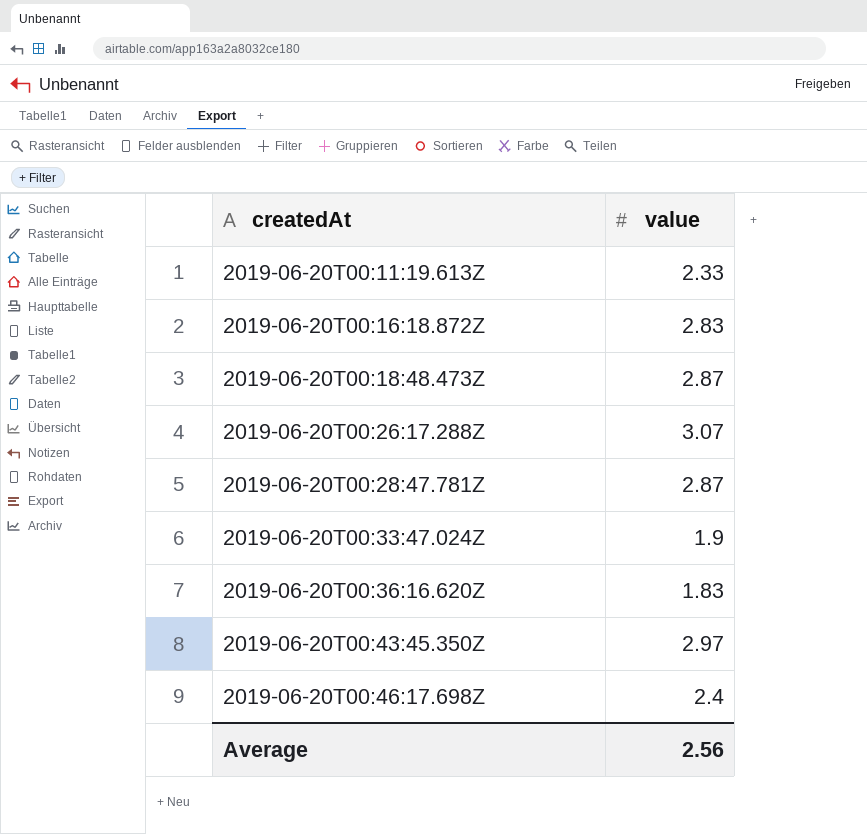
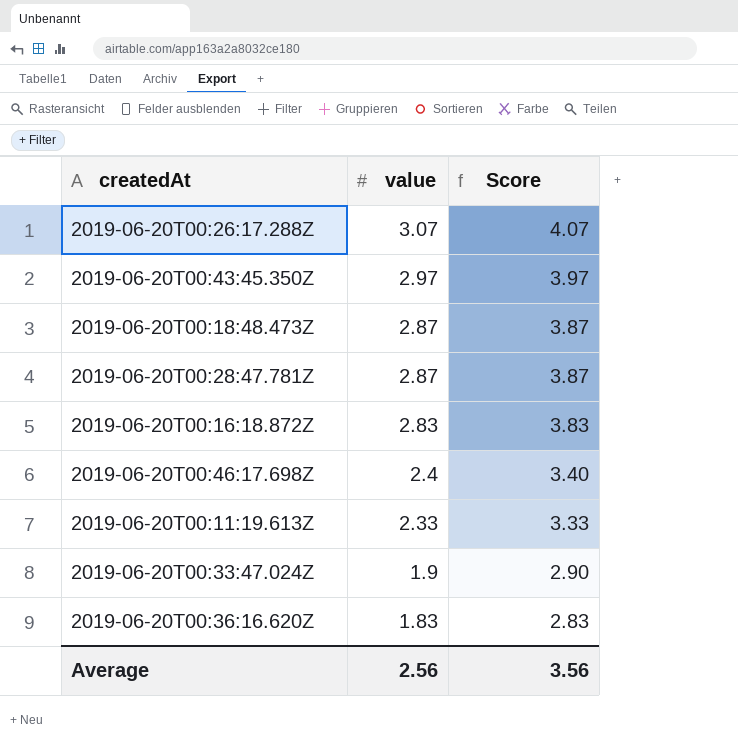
row order: createdAt ascending -> value descending
column Score | formula: none -> [value] + 1

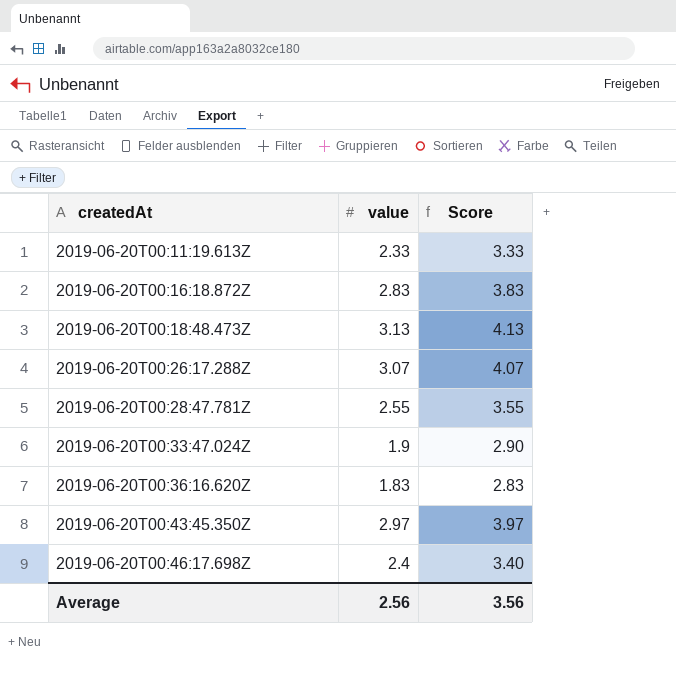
row order: value descending -> createdAt ascending
2019-06-20T00:18:48.473Z | value: 2.87 -> 3.13
2019-06-20T00:18:48.473Z | Score: 3.87 -> 4.13
2019-06-20T00:28:47.781Z | value: 2.87 -> 2.55
2019-06-20T00:28:47.781Z | Score: 3.87 -> 3.55

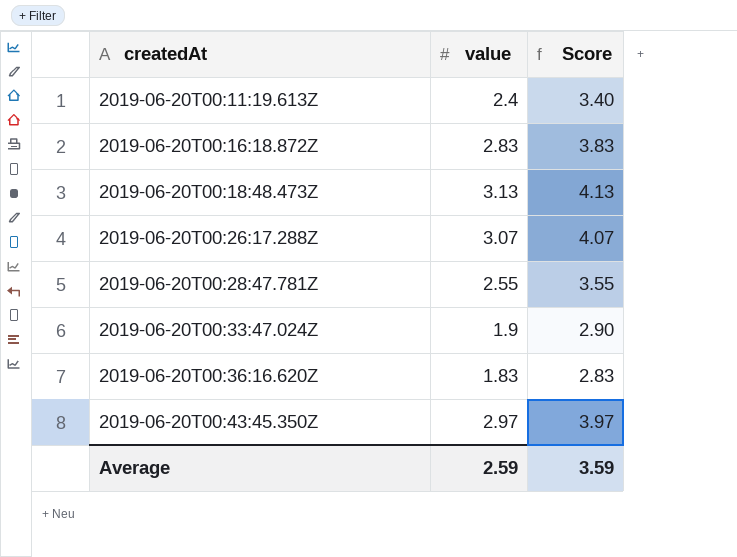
row 2019-06-20T00:46:17.698Z: 2.4 | 3.40 -> none
2019-06-20T00:11:19.613Z | value: 2.33 -> 2.4
2019-06-20T00:11:19.613Z | Score: 3.33 -> 3.40
Average | value: 2.56 -> 2.59
Average | Score: 3.56 -> 3.59

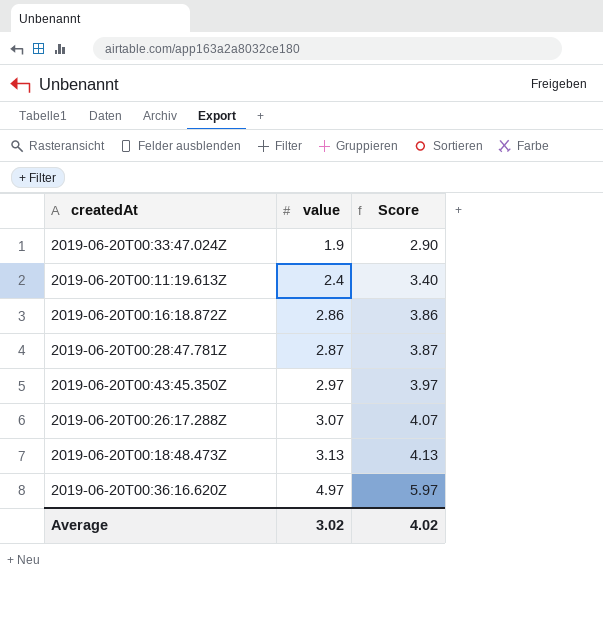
row order: createdAt ascending -> value ascending
2019-06-20T00:16:18.872Z | value: 2.83 -> 2.86
2019-06-20T00:16:18.872Z | Score: 3.83 -> 3.86
2019-06-20T00:28:47.781Z | value: 2.55 -> 2.87
2019-06-20T00:28:47.781Z | Score: 3.55 -> 3.87
2019-06-20T00:36:16.620Z | value: 1.83 -> 4.97
2019-06-20T00:36:16.620Z | Score: 2.83 -> 5.97
Average | value: 2.59 -> 3.02
Average | Score: 3.59 -> 4.02

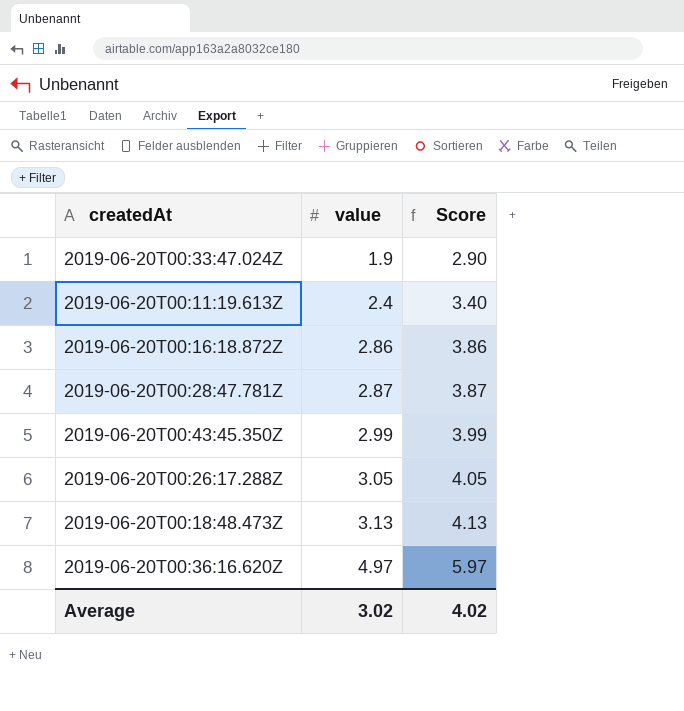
2019-06-20T00:43:45.350Z | value: 2.97 -> 2.99
2019-06-20T00:43:45.350Z | Score: 3.97 -> 3.99
2019-06-20T00:26:17.288Z | value: 3.07 -> 3.05
2019-06-20T00:26:17.288Z | Score: 4.07 -> 4.05

